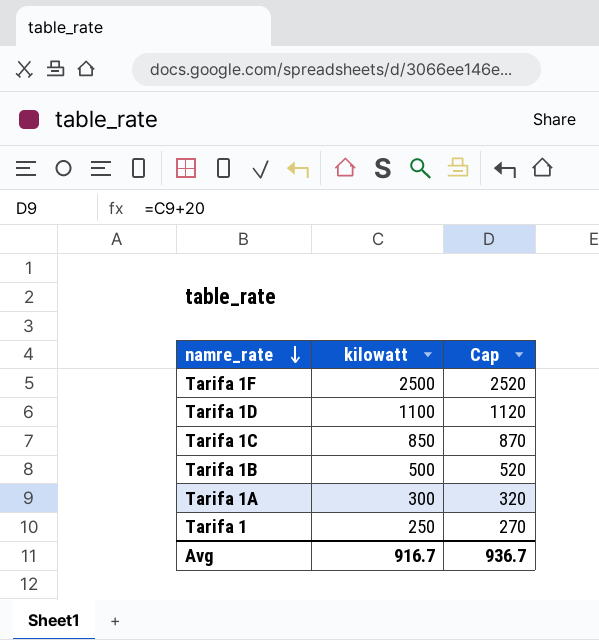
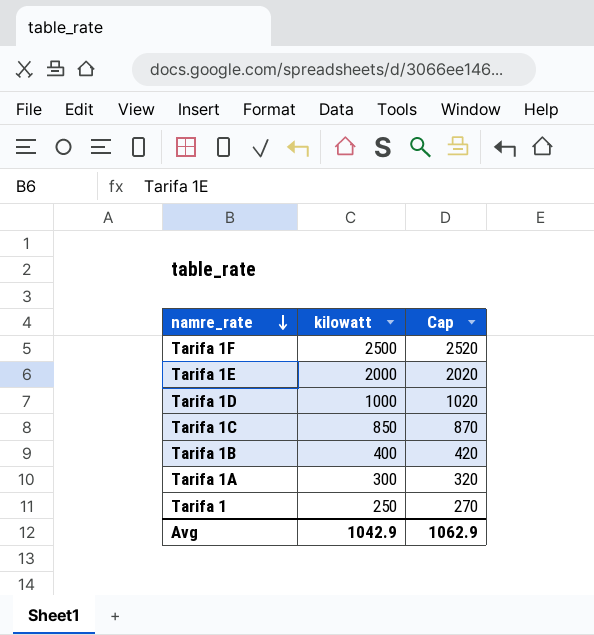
row Tarifa 1E: none -> 2000 | 2020
Tarifa 1D | kilowatt: 1100 -> 1000
Tarifa 1D | Cap: 1120 -> 1020
Tarifa 1B | kilowatt: 500 -> 400
Tarifa 1B | Cap: 520 -> 420
Avg | kilowatt: 916.7 -> 1042.9
Avg | Cap: 936.7 -> 1062.9

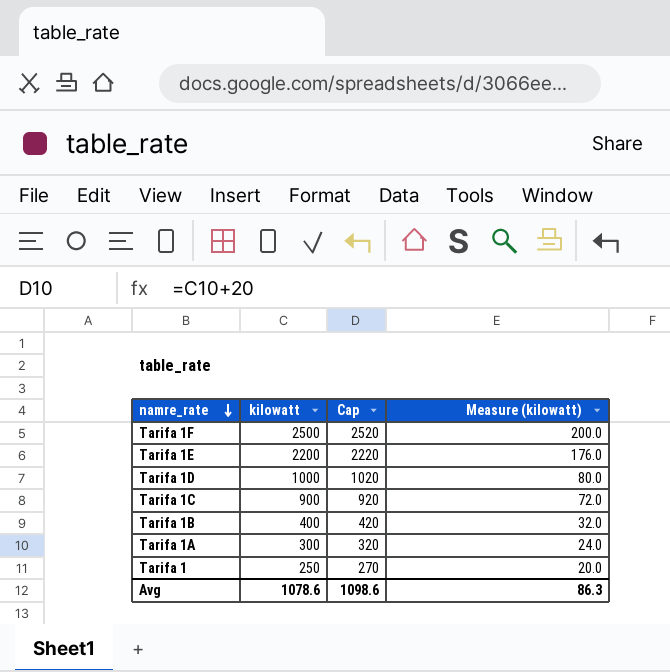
column Measure (kilowatt) | formula: none -> [kilowatt] * 0.08
Tarifa 1E | kilowatt: 2000 -> 2200
Tarifa 1E | Cap: 2020 -> 2220
Tarifa 1C | kilowatt: 850 -> 900
Tarifa 1C | Cap: 870 -> 920
Avg | kilowatt: 1042.9 -> 1078.6
Avg | Cap: 1062.9 -> 1098.6

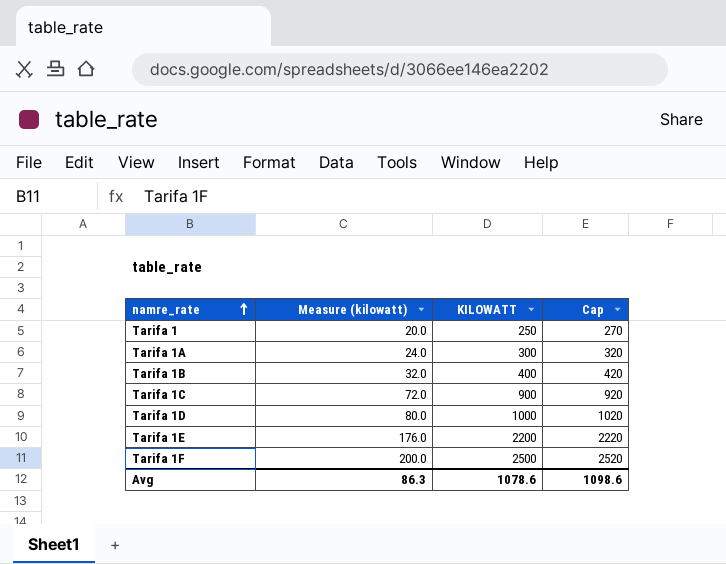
row order: namre_rate descending -> namre_rate ascending
column Measure (kilowatt) | position: 4 -> 2
column name: kilowatt -> KILOWATT

